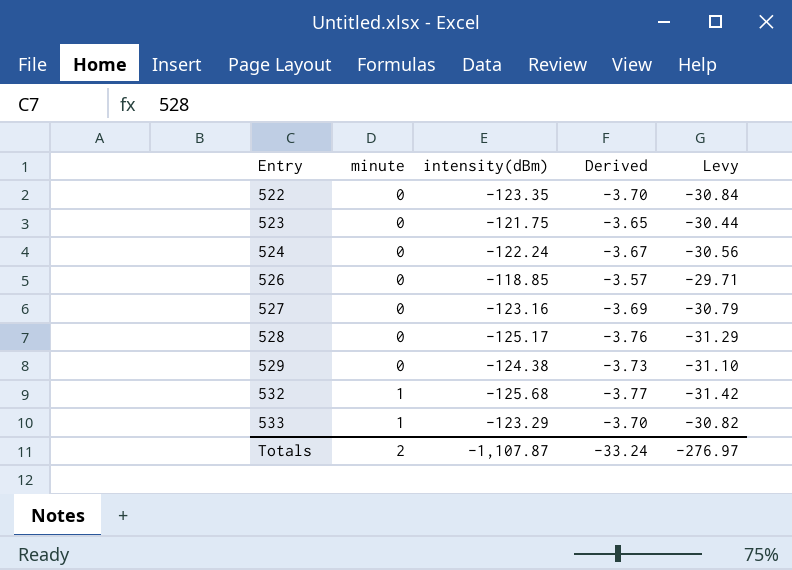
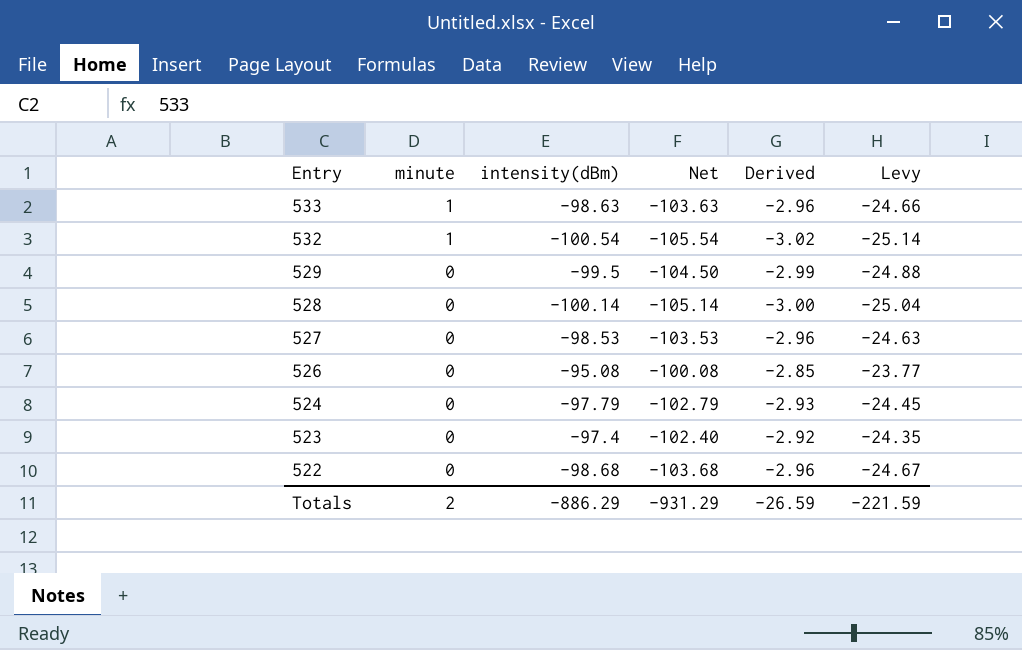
row order: Entry ascending -> Entry descending
column Net | formula: none -> [intensity(dBm)] - 5
533 | intensity(dBm): -123.29 -> -98.63
533 | Derived: -3.70 -> -2.96
533 | Levy: -30.82 -> -24.66
532 | intensity(dBm): -125.68 -> -100.54
532 | Derived: -3.77 -> -3.02
532 | Levy: -31.42 -> -25.14
529 | intensity(dBm): -124.38 -> -99.5
529 | Derived: -3.73 -> -2.99
529 | Levy: -31.10 -> -24.88
528 | intensity(dBm): -125.17 -> -100.14
528 | Derived: -3.76 -> -3.00
528 | Levy: -31.29 -> -25.04
527 | intensity(dBm): -123.16 -> -98.53
527 | Derived: -3.69 -> -2.96
527 | Levy: -30.79 -> -24.63
526 | intensity(dBm): -118.85 -> -95.08
526 | Derived: -3.57 -> -2.85
526 | Levy: -29.71 -> -23.77
524 | intensity(dBm): -122.24 -> -97.79
524 | Derived: -3.67 -> -2.93
524 | Levy: -30.56 -> -24.45
523 | intensity(dBm): -121.75 -> -97.4
523 | Derived: -3.65 -> -2.92
523 | Levy: -30.44 -> -24.35
522 | intensity(dBm): -123.35 -> -98.68
522 | Derived: -3.70 -> -2.96
522 | Levy: -30.84 -> -24.67
Totals | intensity(dBm): -1,107.87 -> -886.29
Totals | Derived: -33.24 -> -26.59
Totals | Levy: -276.97 -> -221.59

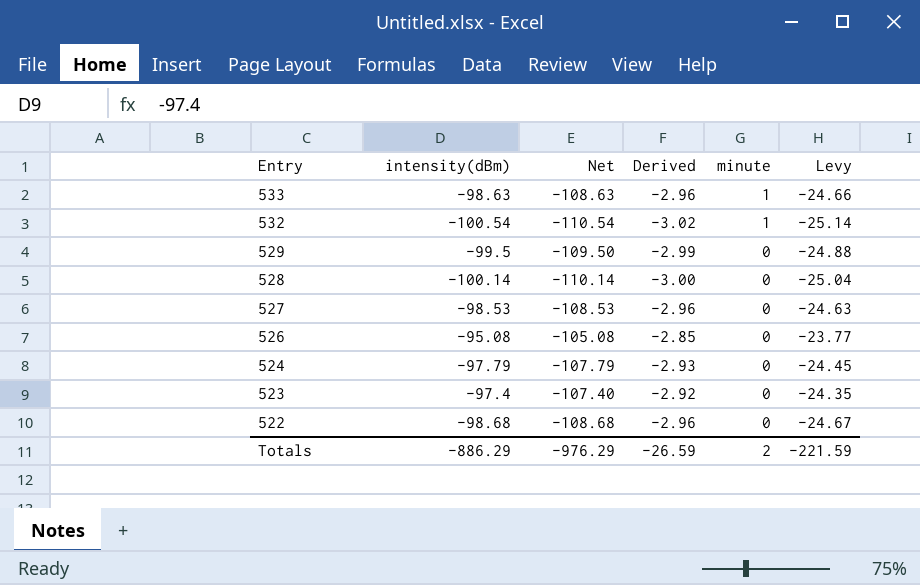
column Net | formula: [intensity(dBm)] - 5 -> [intensity(dBm)] - 10
column minute | position: 2 -> 5
Totals | Net: -931.29 -> -976.29

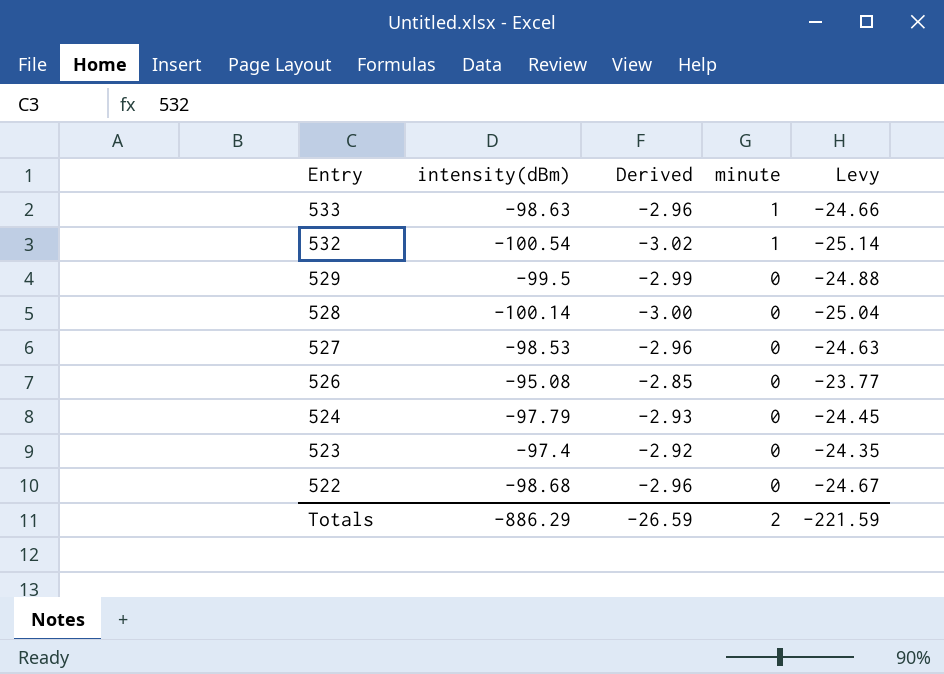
column Net | formula: [intensity(dBm)] - 10 -> none

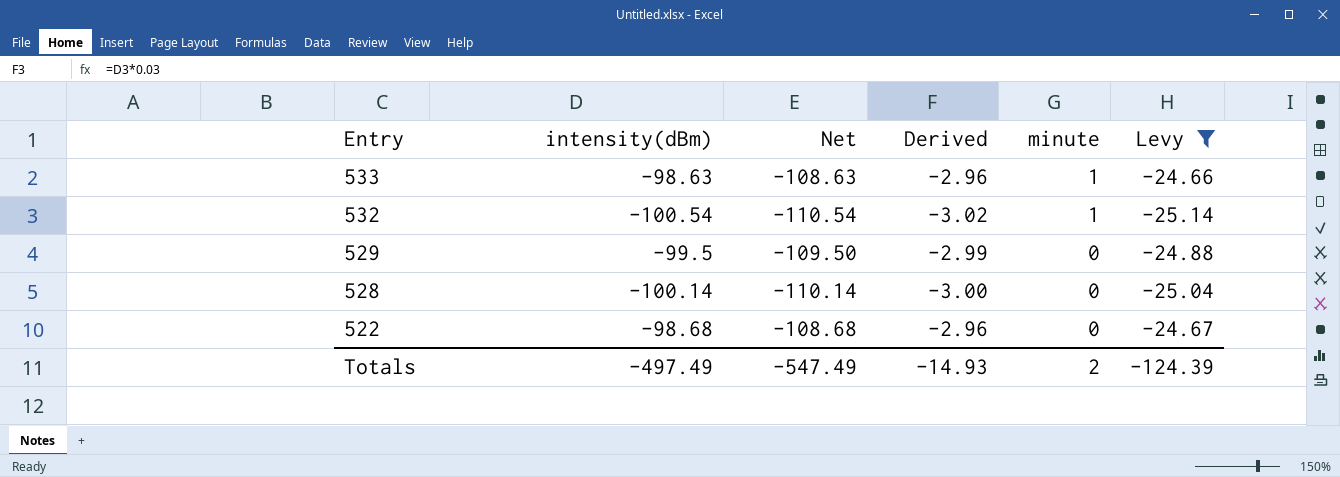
filter: none -> Levy <= -24.66
column Net | formula: none -> [intensity(dBm)] - 10
Totals | intensity(dBm): -886.29 -> -497.49
Totals | Derived: -26.59 -> -14.93
Totals | Levy: -221.59 -> -124.39

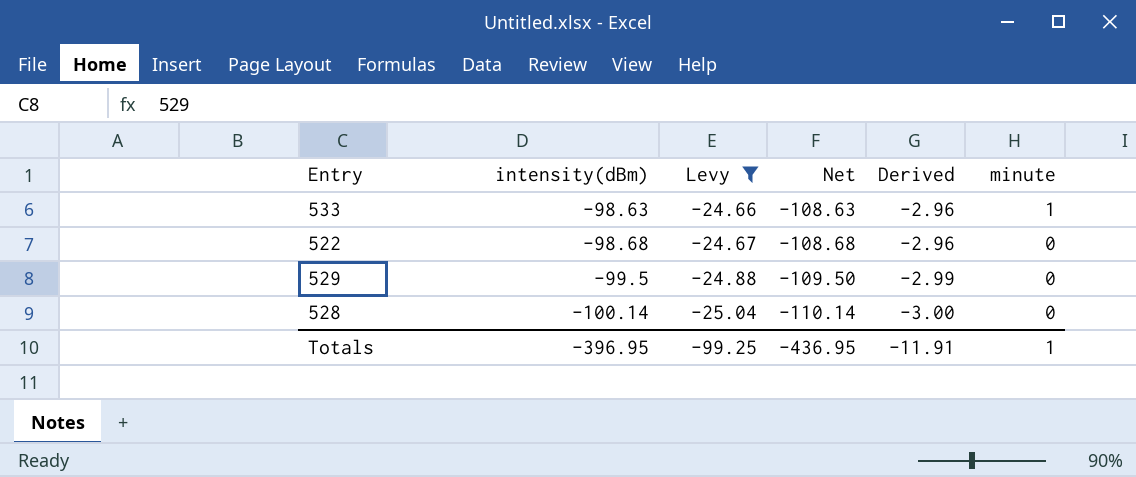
row order: Entry descending -> intensity(dBm) descending
column Levy | position: 6 -> 3
row 532: -100.54 | -110.54 | -3.02 | 1 | -25.14 -> none
Totals | intensity(dBm): -497.49 -> -396.95
Totals | Levy: -124.39 -> -99.25
Totals | Net: -547.49 -> -436.95
Totals | Derived: -14.93 -> -11.91
Totals | minute: 2 -> 1

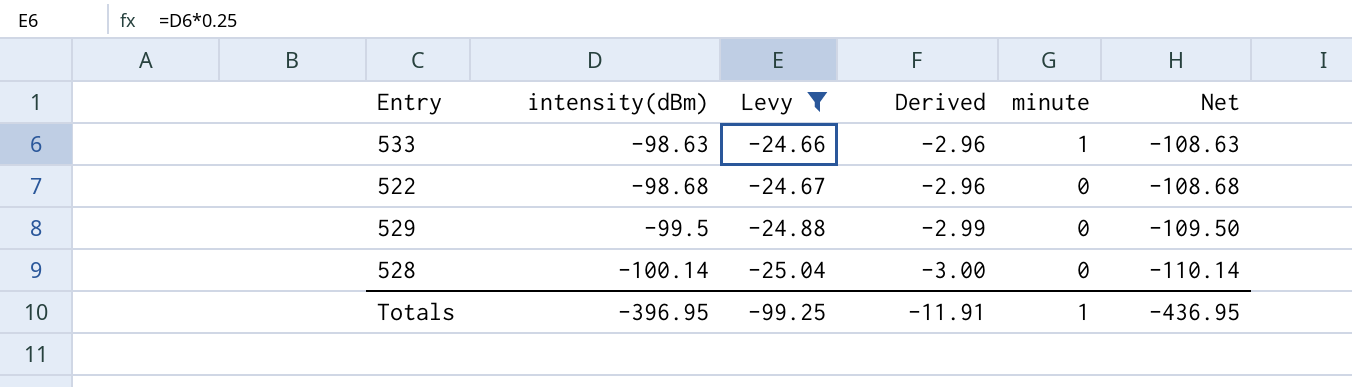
column Net | position: 4 -> 6

